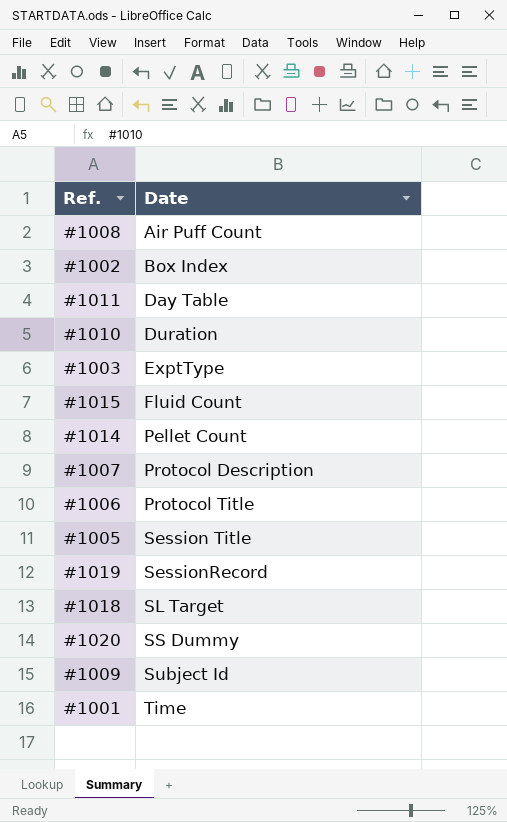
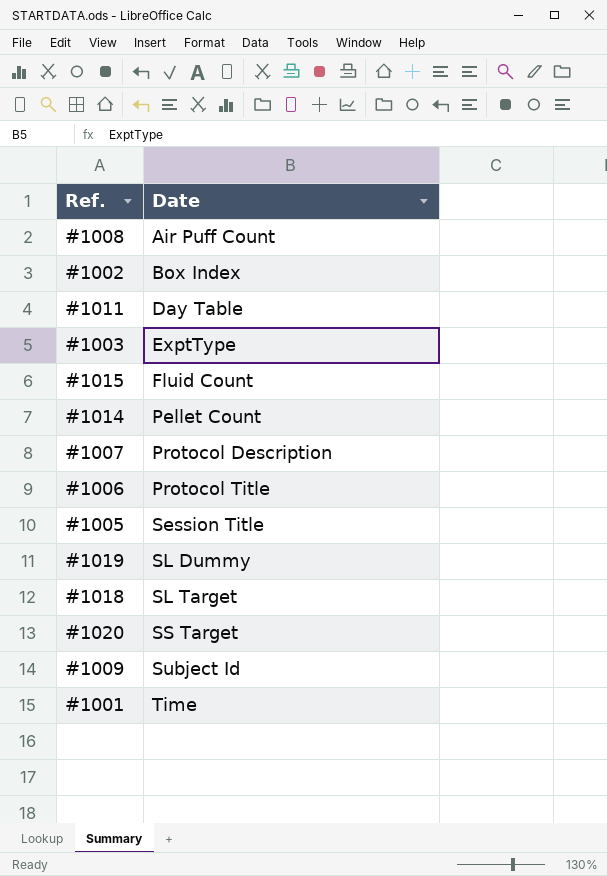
row #1010: Duration -> none
#1019 | Date: SessionRecord -> SL Dummy
#1020 | Date: SS Dummy -> SS Target

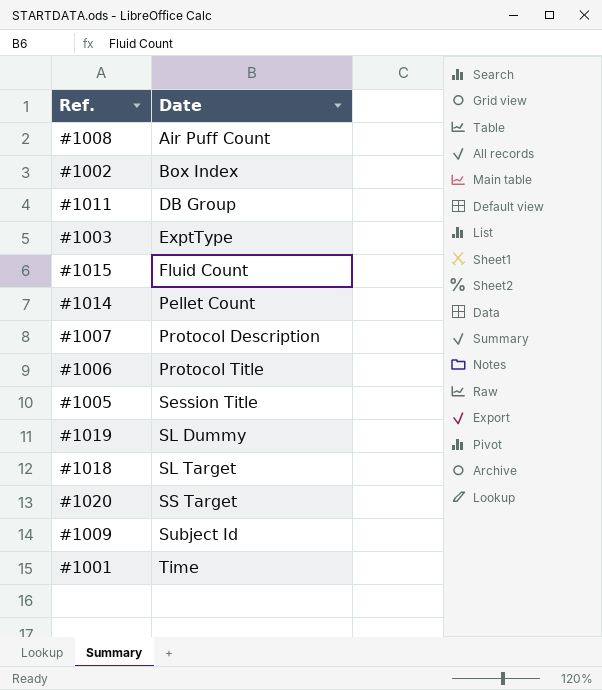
#1011 | Date: Day Table -> DB Group

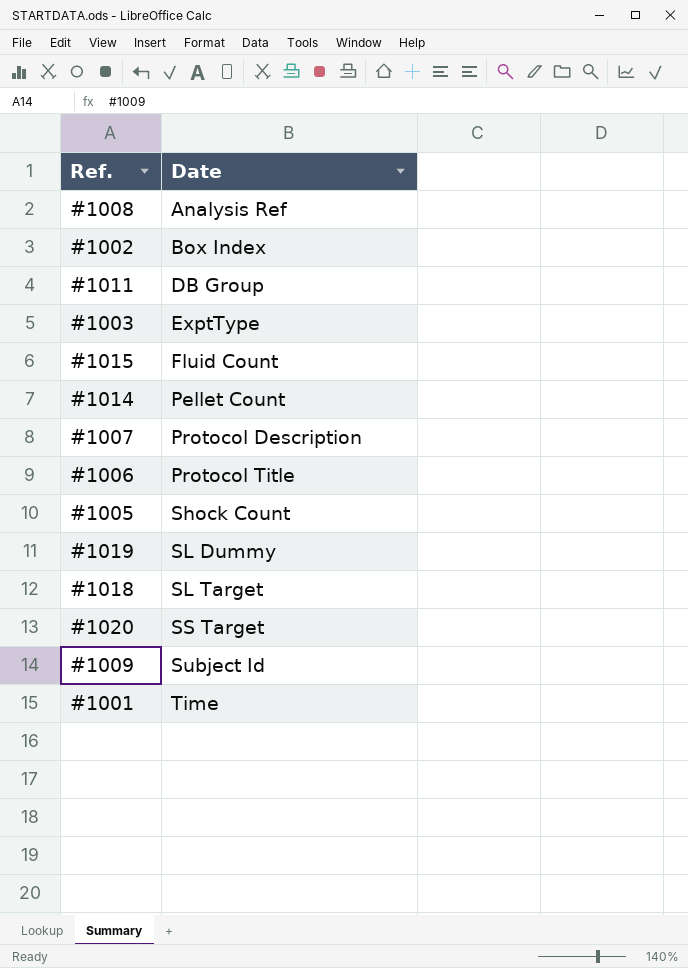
#1008 | Date: Air Puff Count -> Analysis Ref
#1005 | Date: Session Title -> Shock Count

